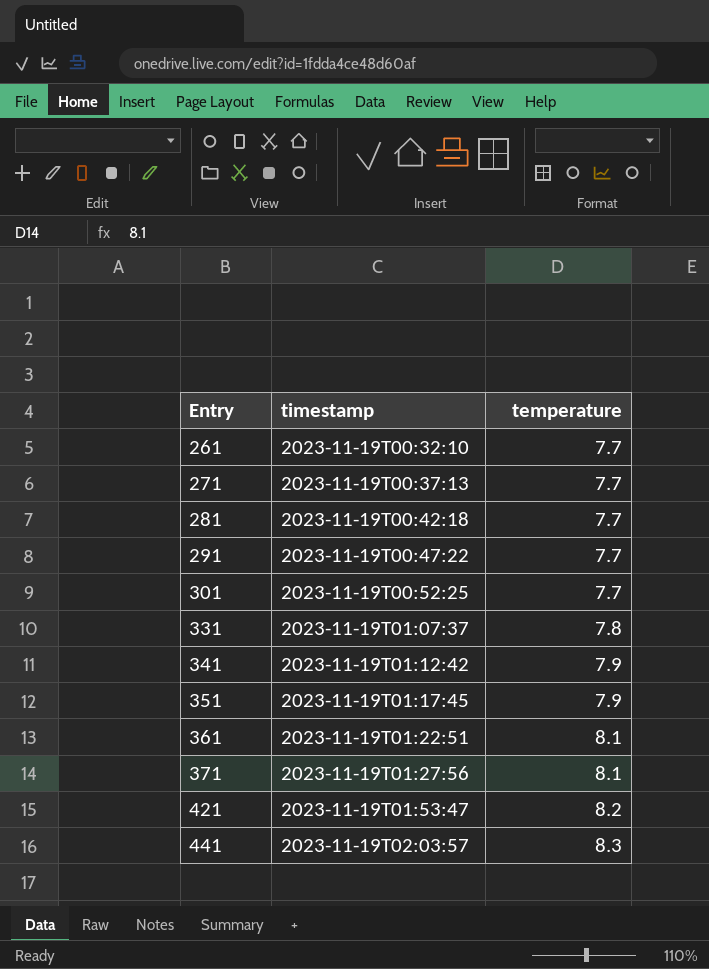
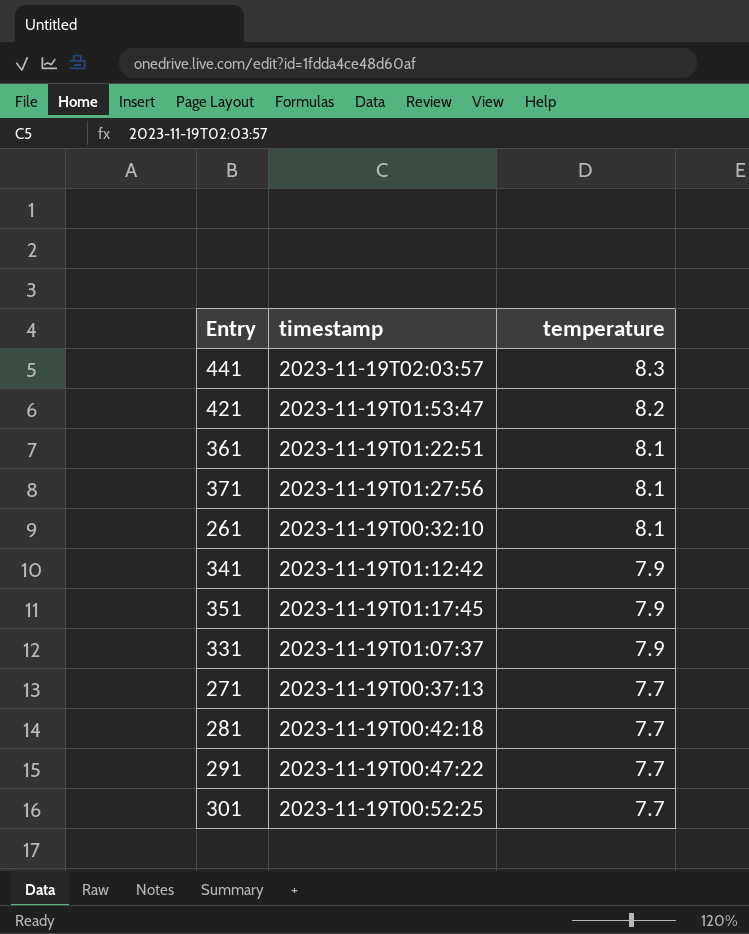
row order: Entry ascending -> temperature descending
261 | temperature: 7.7 -> 8.1
331 | temperature: 7.8 -> 7.9

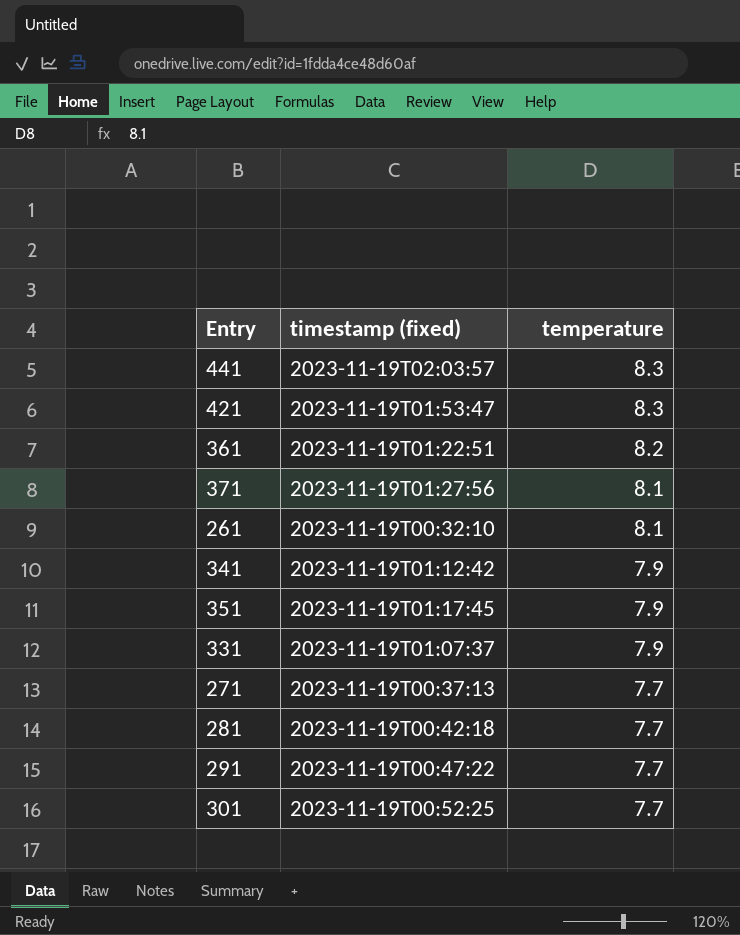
column name: timestamp -> timestamp (fixed)
421 | temperature: 8.2 -> 8.3
361 | temperature: 8.1 -> 8.2

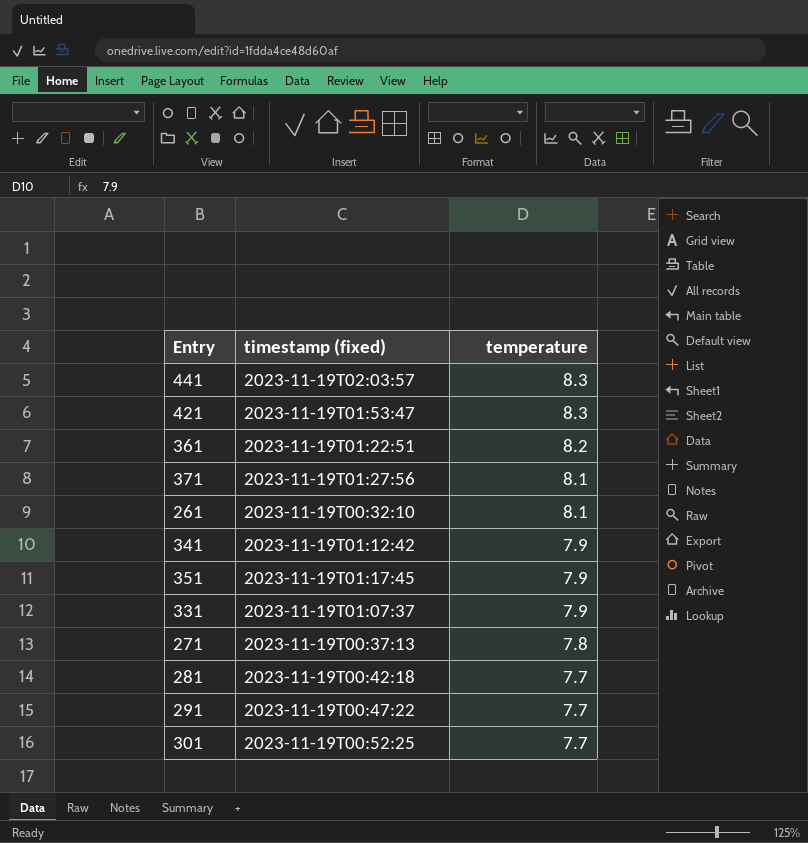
271 | temperature: 7.7 -> 7.8

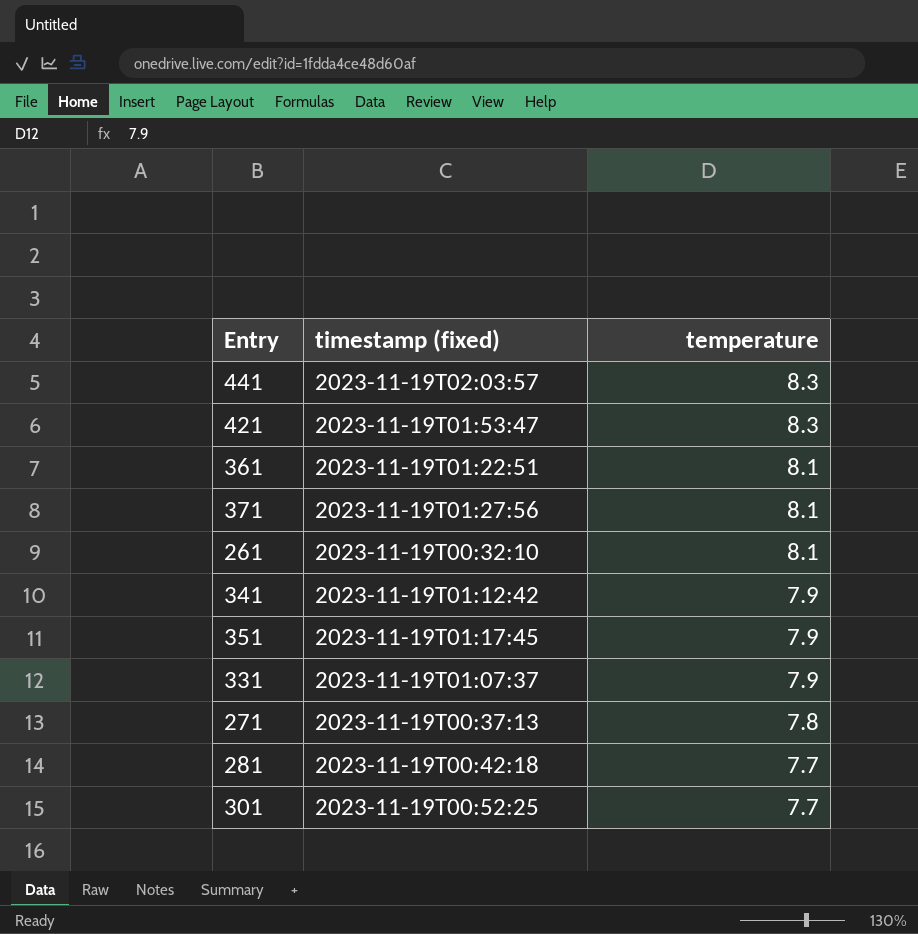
row 291: 2023-11-19T00:47:22 | 7.7 -> none
361 | temperature: 8.2 -> 8.1

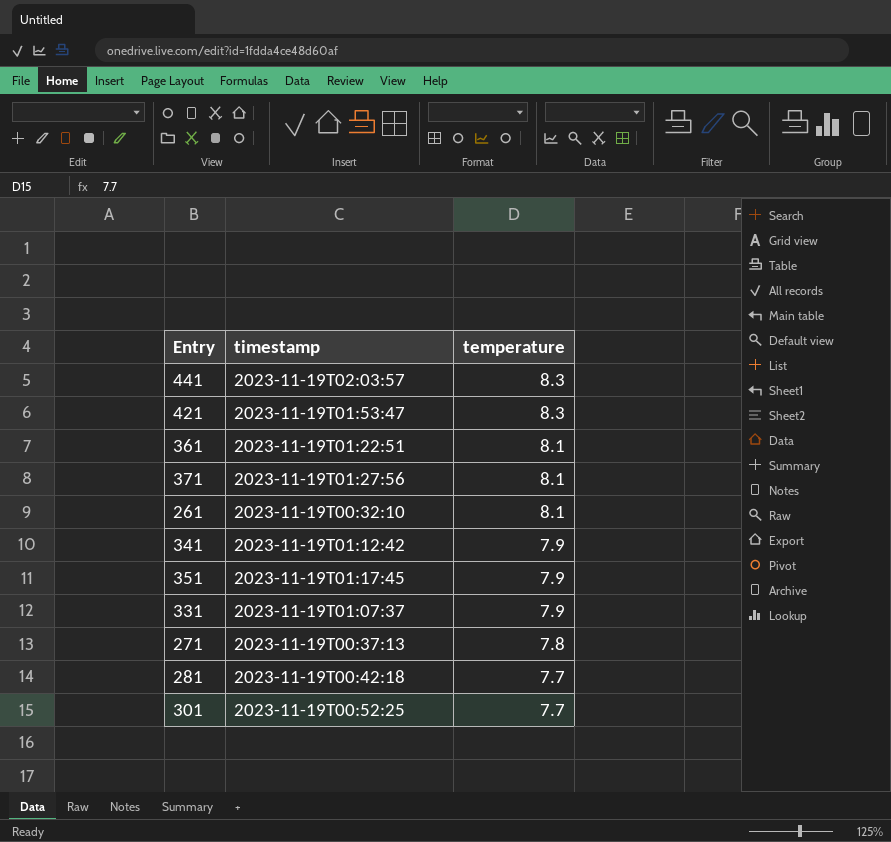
column name: timestamp (fixed) -> timestamp

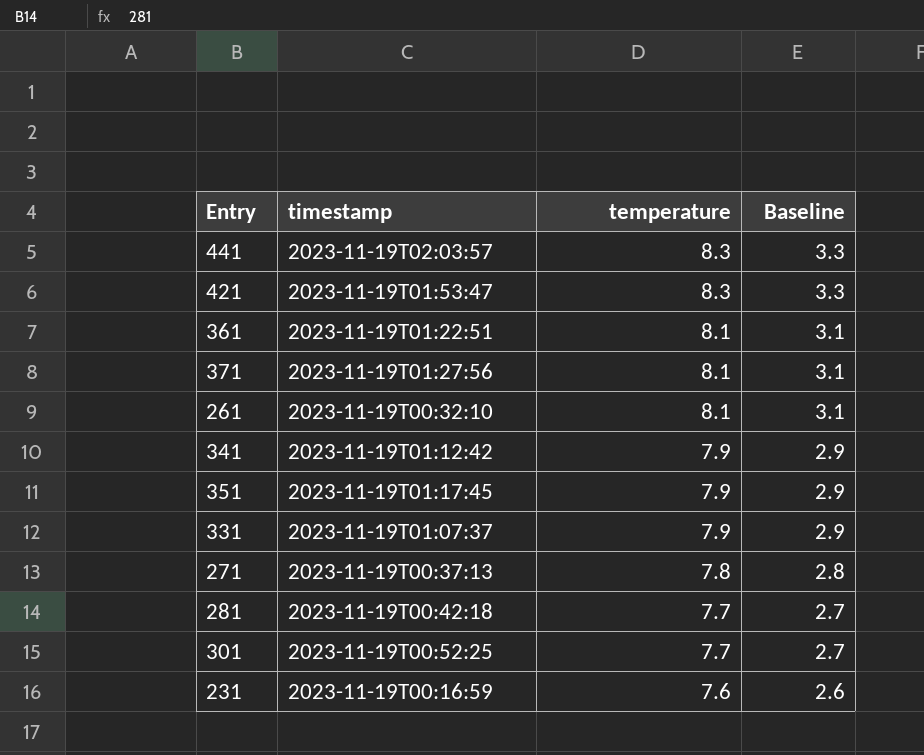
column Baseline | formula: none -> [temperature] - 5
row 231: none -> 2023-11-19T00:16:59 | 7.6 | 2.6

